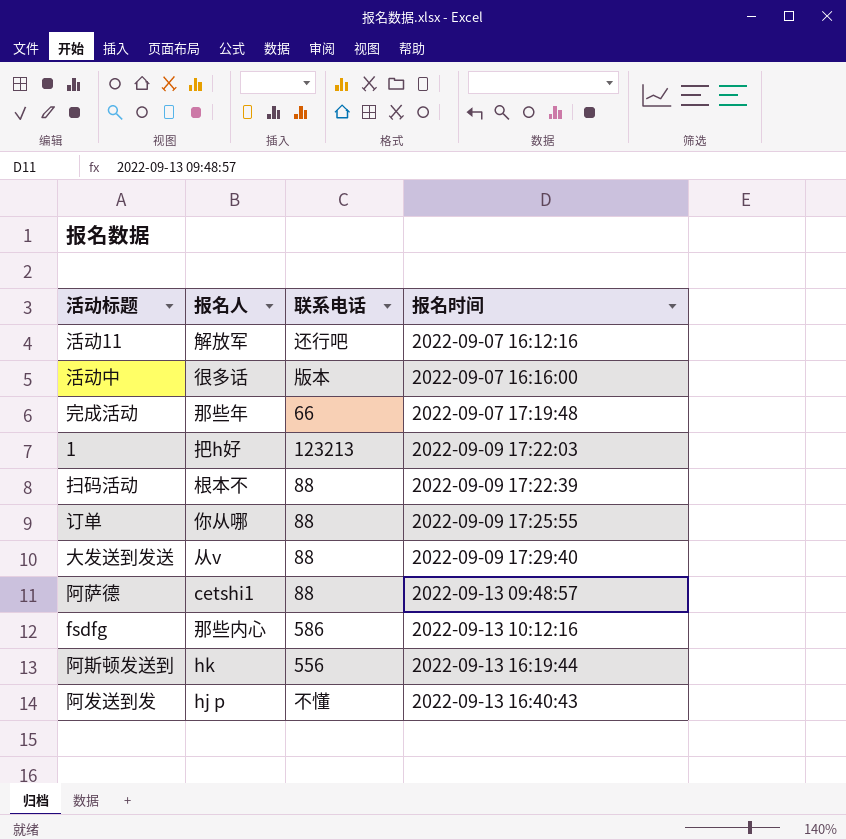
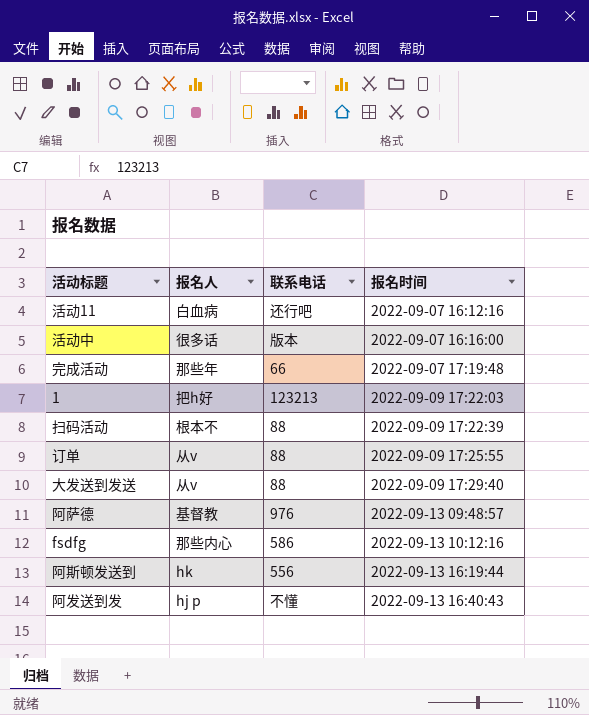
活动11 | 报名人: 解放军 -> 白血病
订单 | 报名人: 你从哪 -> 从v
阿萨德 | 报名人: cetshi1 -> 基督教
阿萨德 | 联系电话: 88 -> 976

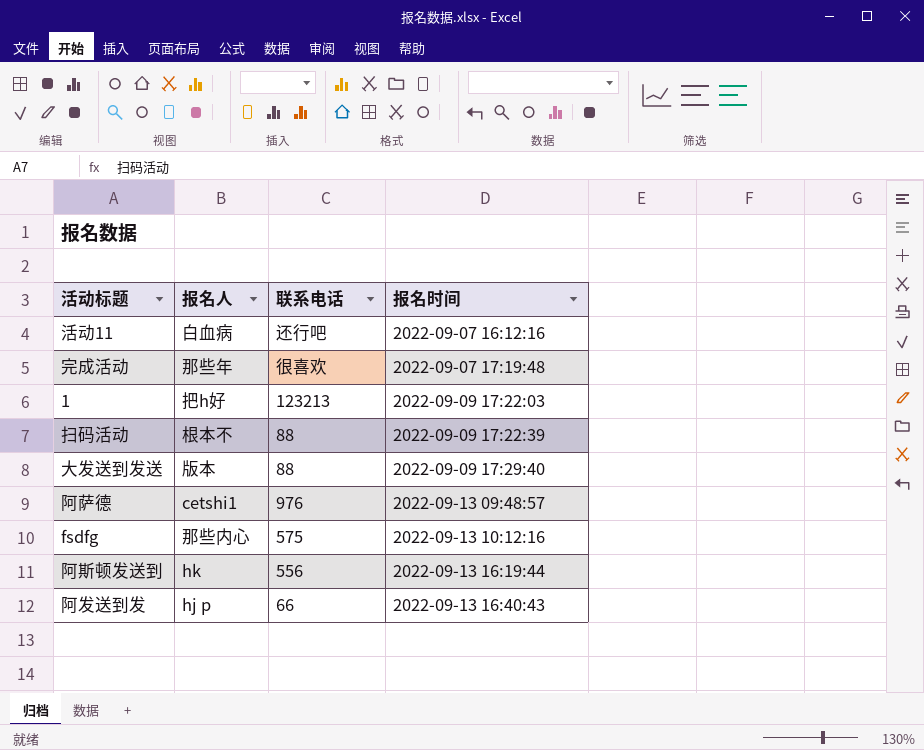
row 活动中: 很多话 | 版本 | 2022-09-07 16:16:00 -> none
row 订单: 从v | 88 | 2022-09-09 17:25:55 -> none
完成活动 | 联系电话: 66 -> 很喜欢
大发送到发送 | 报名人: 从v -> 版本
阿萨德 | 报名人: 基督教 -> cetshi1
fsdfg | 联系电话: 586 -> 575
阿发送到发 | 联系电话: 不懂 -> 66

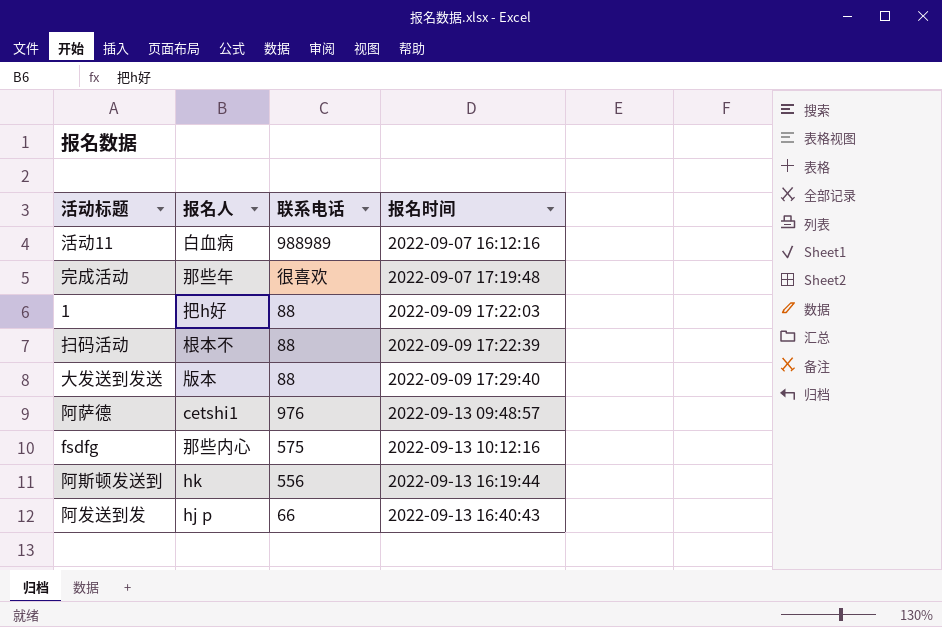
活动11 | 联系电话: 还行吧 -> 988989
1 | 联系电话: 123213 -> 88

